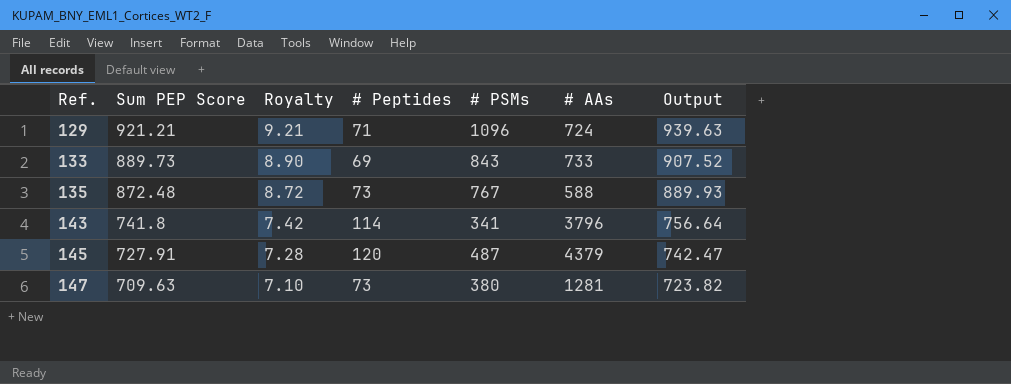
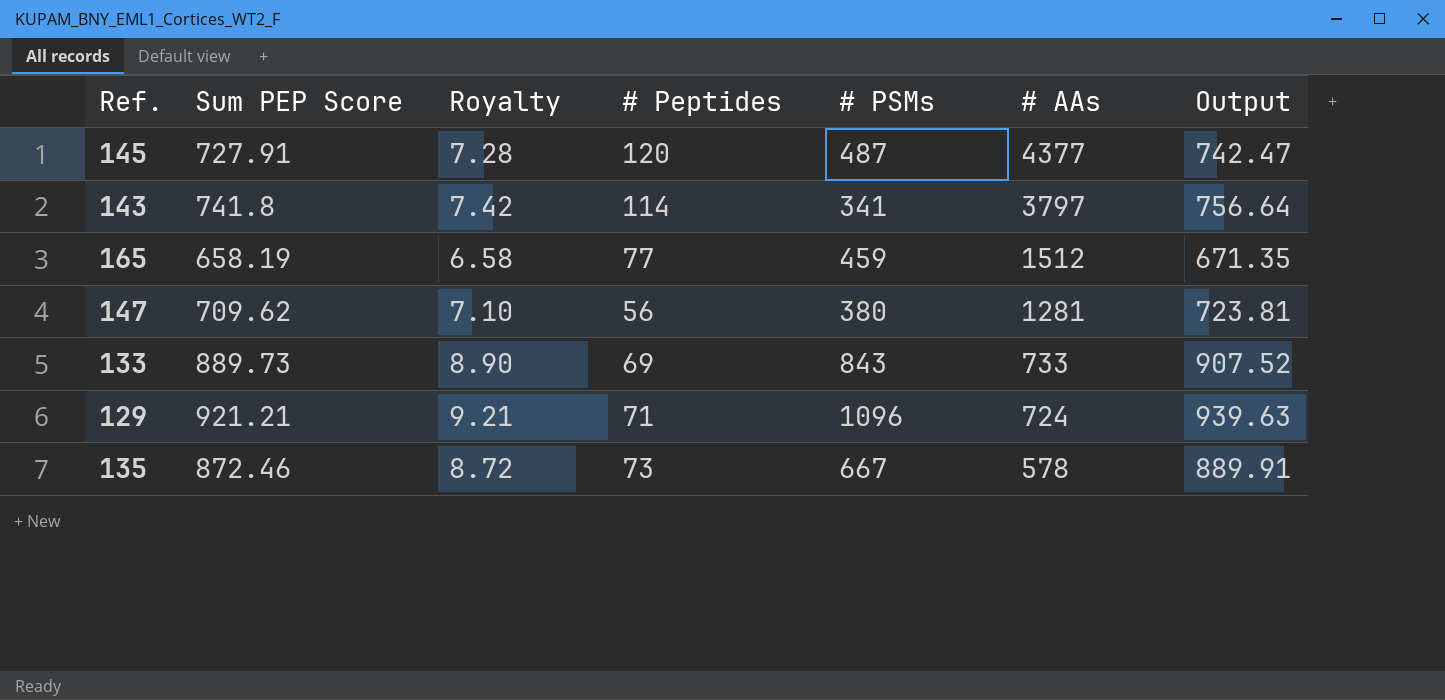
row order: Ref. ascending -> # AAs descending
145 | # AAs: 4379 -> 4377
143 | # AAs: 3796 -> 3797
row 165: none -> 658.19 | 6.58 | 77 | 459 | 1512 | 671.35
147 | Sum PEP Score: 709.63 -> 709.62
147 | # Peptides: 73 -> 56
147 | Output: 723.82 -> 723.81
135 | Sum PEP Score: 872.48 -> 872.46
135 | # PSMs: 767 -> 667
135 | # AAs: 588 -> 578
135 | Output: 889.93 -> 889.91

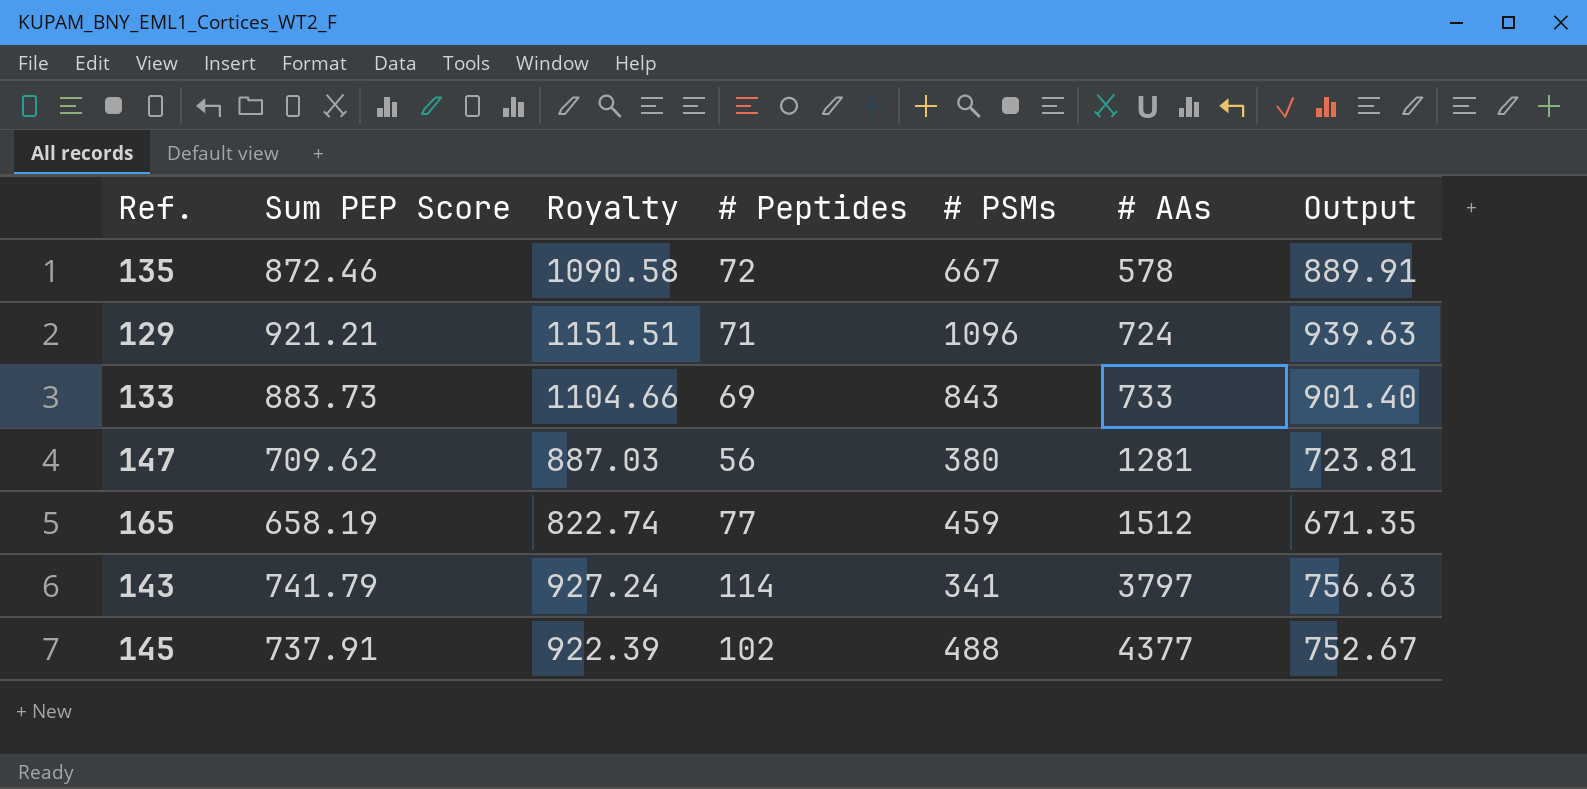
row order: # AAs descending -> # AAs ascending
column Royalty | formula: [Sum PEP Score] * 0.01 -> [Sum PEP Score] * 1.25
135 | # Peptides: 73 -> 72
133 | Sum PEP Score: 889.73 -> 883.73
133 | Output: 907.52 -> 901.40
143 | Sum PEP Score: 741.8 -> 741.79
143 | Output: 756.64 -> 756.63
145 | Sum PEP Score: 727.91 -> 737.91
145 | # Peptides: 120 -> 102
145 | # PSMs: 487 -> 488
145 | Output: 742.47 -> 752.67

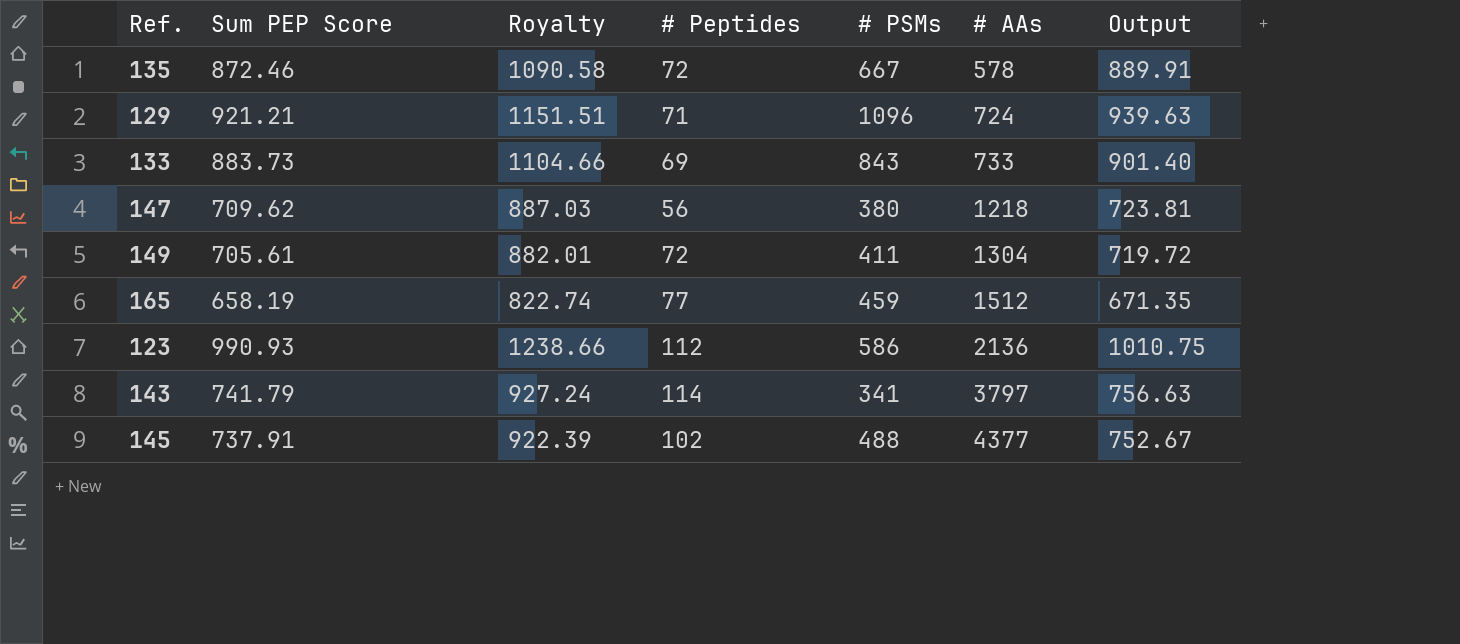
147 | # AAs: 1281 -> 1218
row 149: none -> 705.61 | 882.01 | 72 | 411 | 1304 | 719.72
row 123: none -> 990.93 | 1238.66 | 112 | 586 | 2136 | 1010.75

